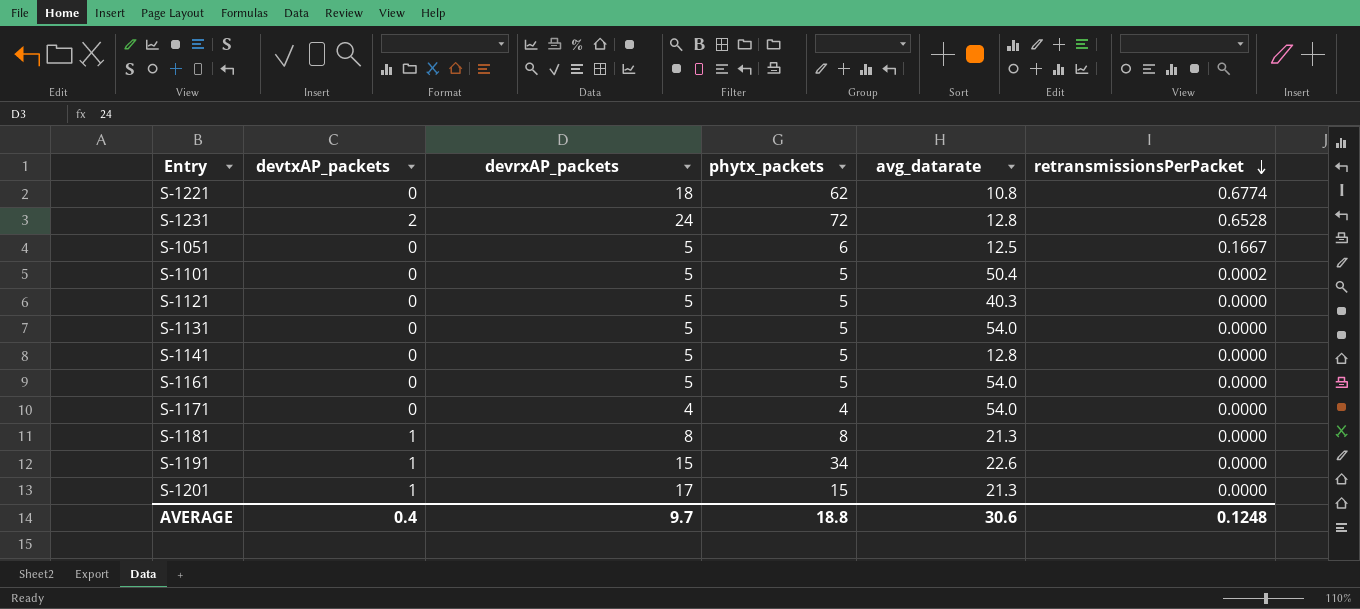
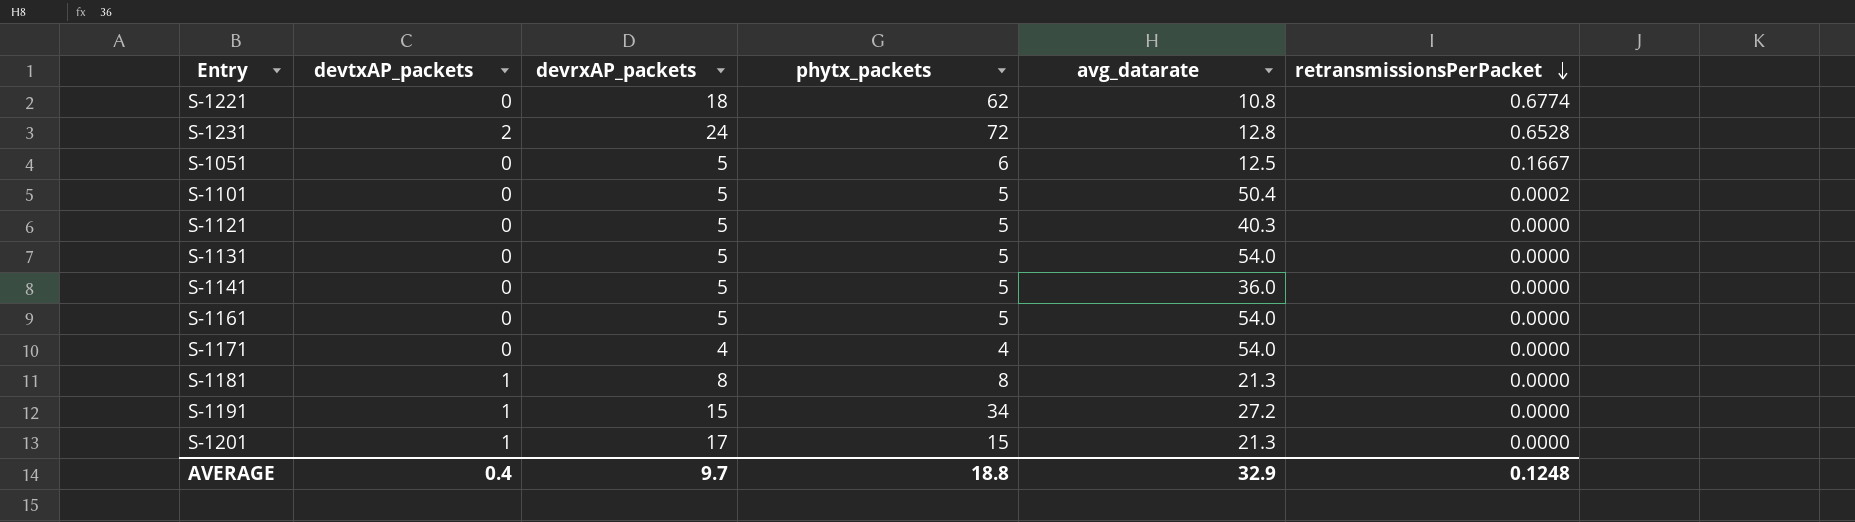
S-1141 | avg_datarate: 12.8 -> 36.0
S-1191 | avg_datarate: 22.6 -> 27.2
AVERAGE | avg_datarate: 30.6 -> 32.9

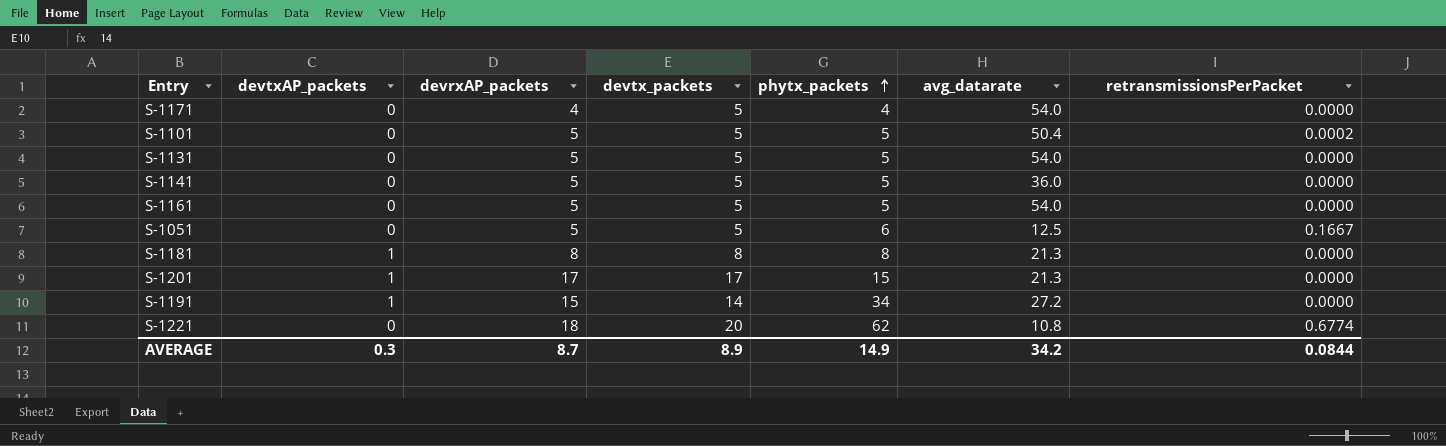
row order: retransmissionsPerPacket descending -> phytx_packets ascending
column devtx_packets | position: none -> 4
row S-1231: 2 | 24 | 72 | 12.8 | 0.6528 -> none
row S-1121: 0 | 5 | 5 | 40.3 | 0.0000 -> none
AVERAGE | devtxAP_packets: 0.4 -> 0.3
AVERAGE | devrxAP_packets: 9.7 -> 8.7
AVERAGE | phytx_packets: 18.8 -> 14.9
AVERAGE | avg_datarate: 32.9 -> 34.2
AVERAGE | retransmissionsPerPacket: 0.1248 -> 0.0844

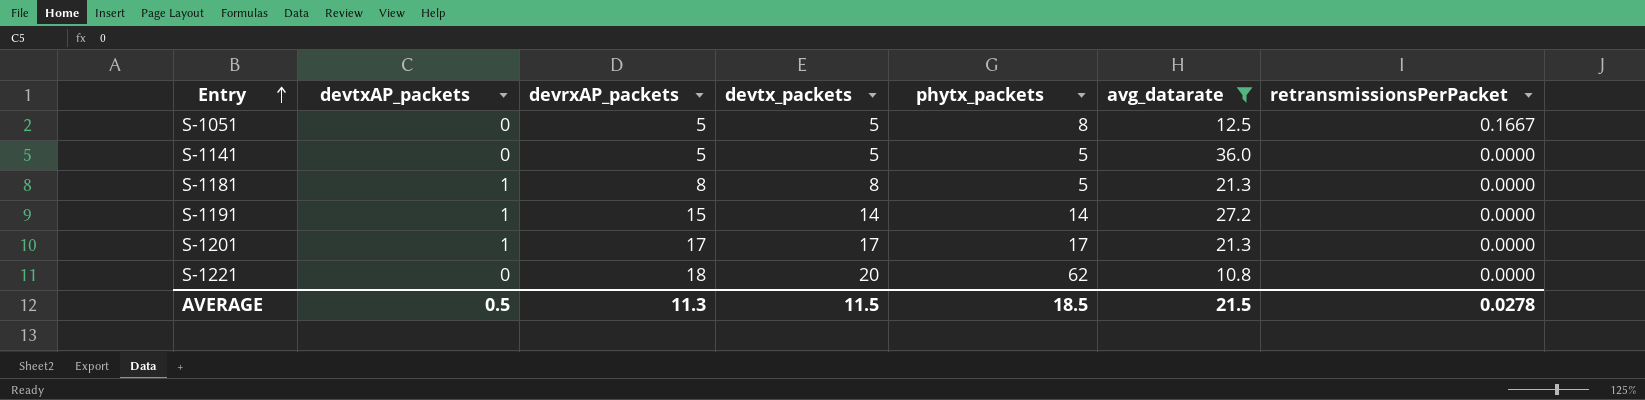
filter: none -> avg_datarate <= 36.0
row order: phytx_packets ascending -> Entry ascending
S-1051 | phytx_packets: 6 -> 8
S-1181 | phytx_packets: 8 -> 5
S-1191 | phytx_packets: 34 -> 14
S-1201 | phytx_packets: 15 -> 17
S-1221 | retransmissionsPerPacket: 0.6774 -> 0.0000
AVERAGE | devtxAP_packets: 0.3 -> 0.5
AVERAGE | devrxAP_packets: 8.7 -> 11.3
AVERAGE | devtx_packets: 8.9 -> 11.5
AVERAGE | phytx_packets: 14.9 -> 18.5
AVERAGE | avg_datarate: 34.2 -> 21.5
AVERAGE | retransmissionsPerPacket: 0.0844 -> 0.0278

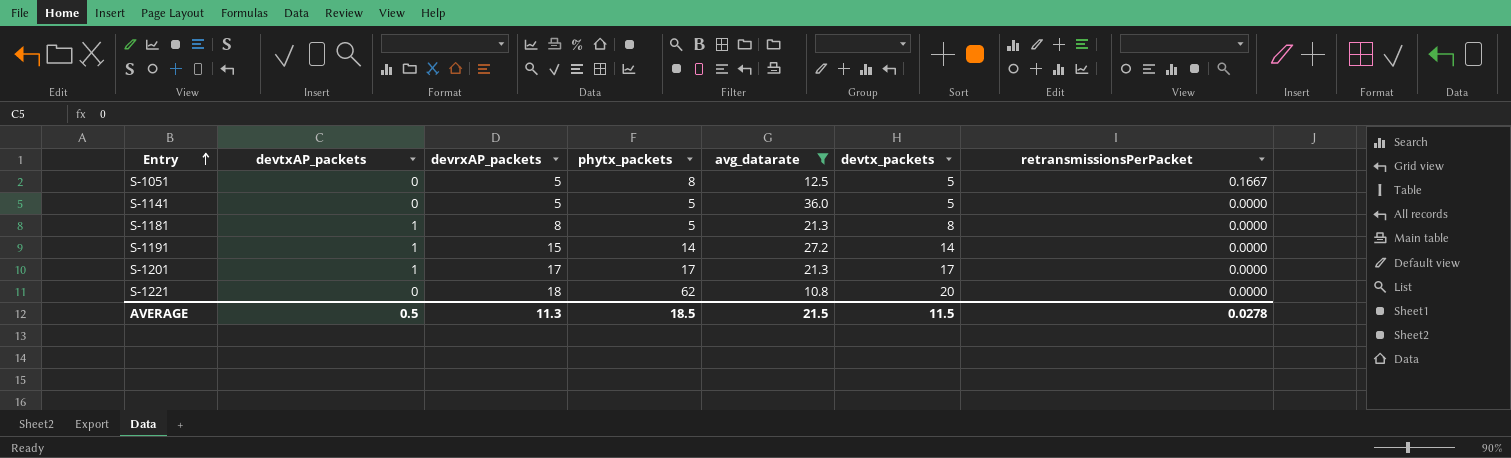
column devtx_packets | position: 4 -> 6

